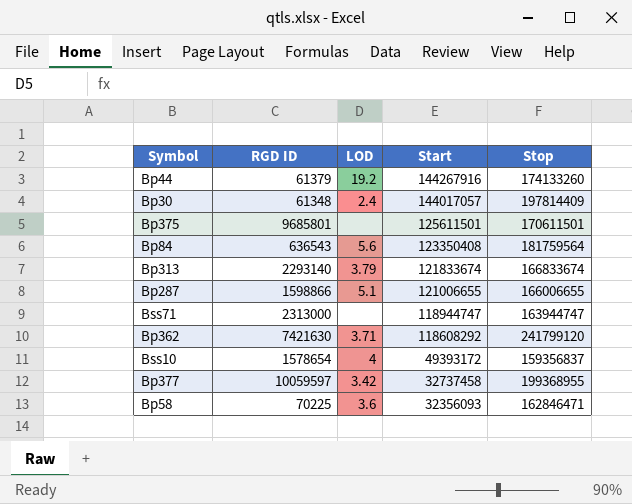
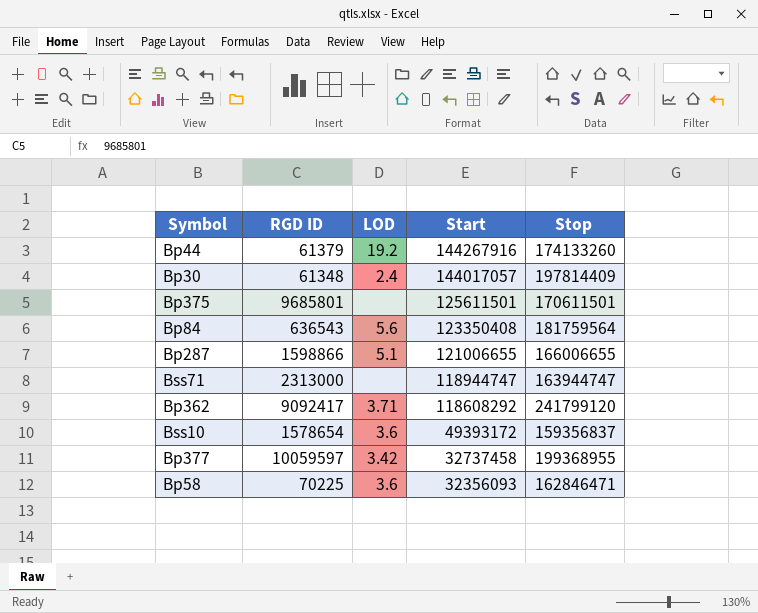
row Bp313: 2293140 | 3.79 | 121833674 | 166833674 -> none
Bp362 | RGD ID: 7421630 -> 9092417
Bss10 | LOD: 4 -> 3.6

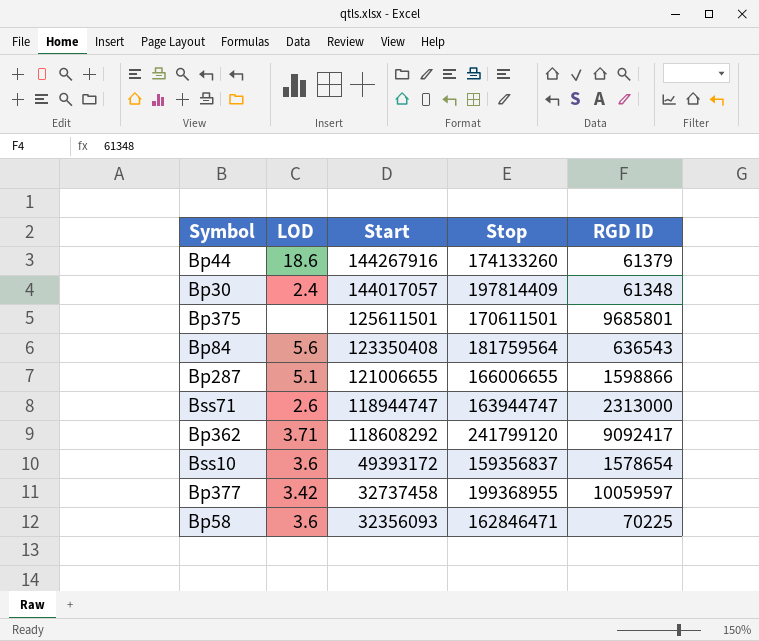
column RGD ID | position: 2 -> 5
Bp44 | LOD: 19.2 -> 18.6
Bss71 | LOD: none -> 2.6

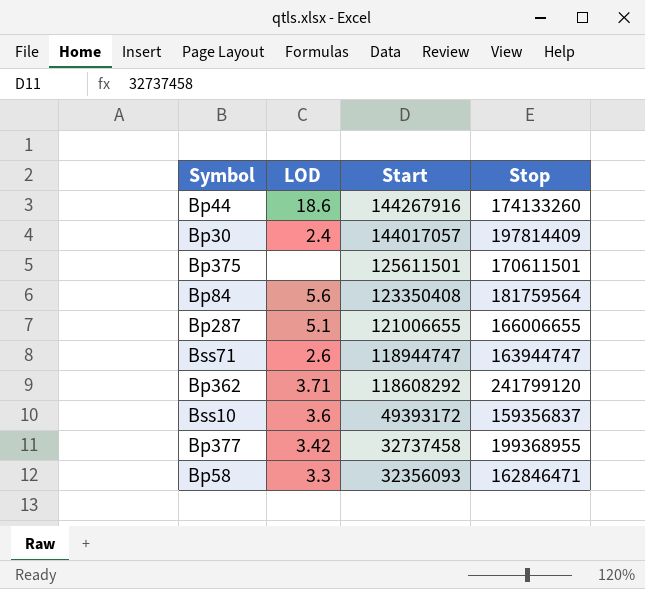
column RGD ID | position: 5 -> none
Bp58 | LOD: 3.6 -> 3.3

